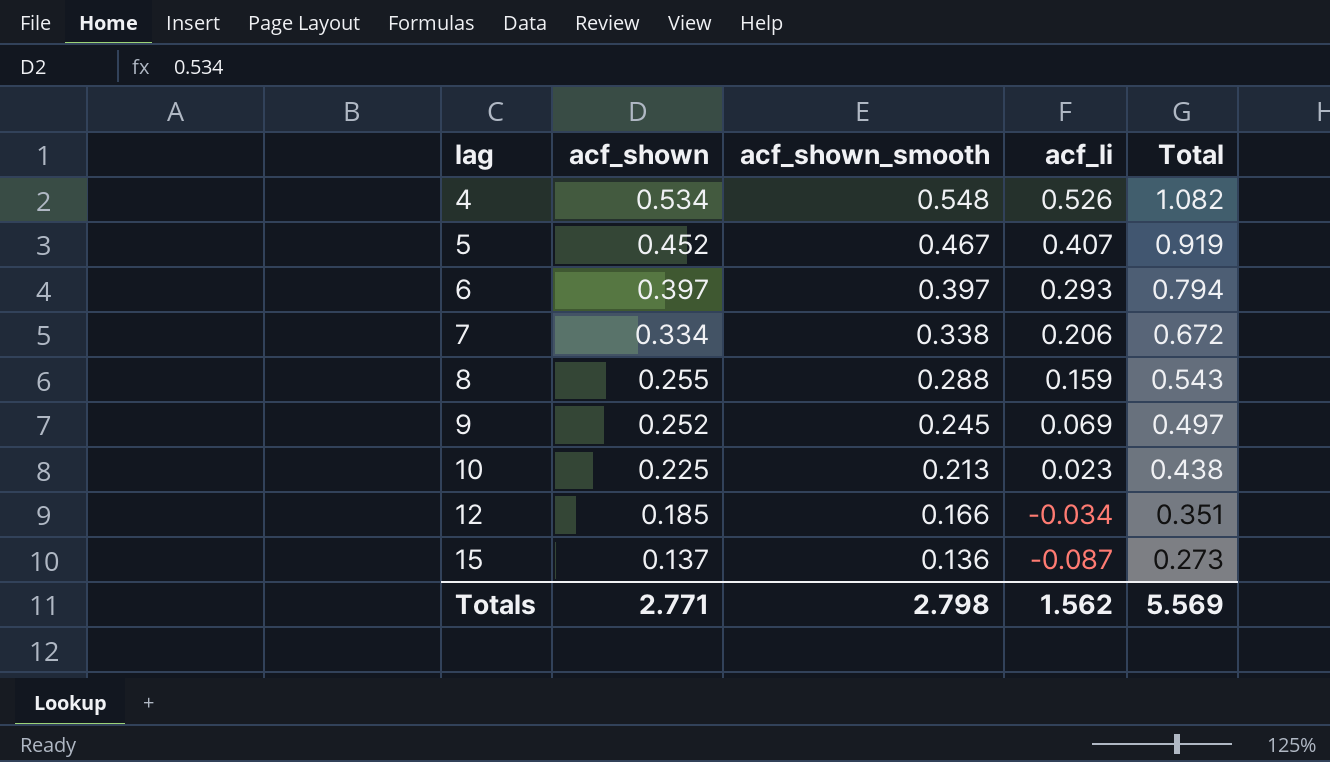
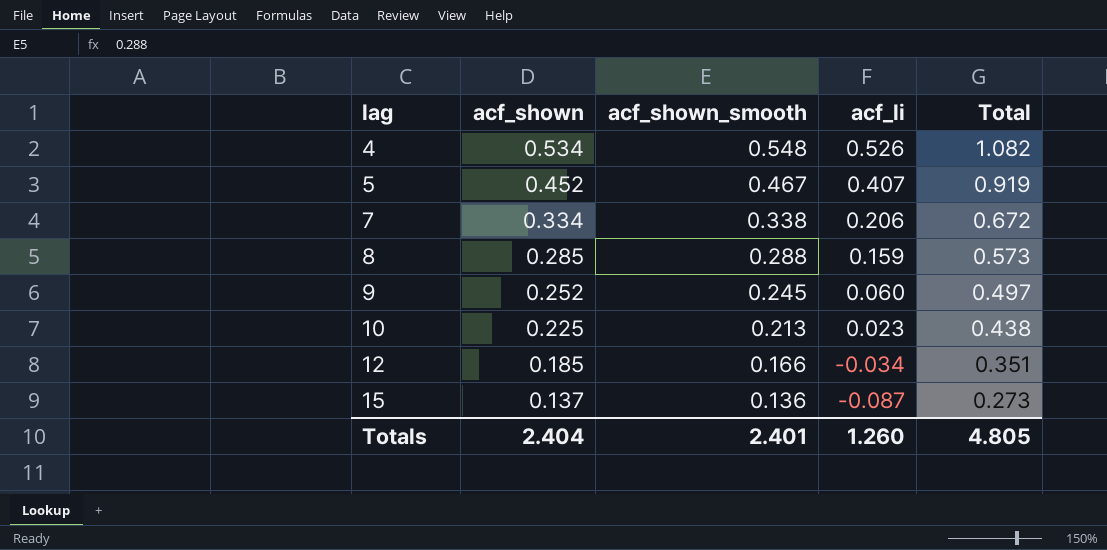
row 6: 0.397 | 0.397 | 0.293 | 0.794 -> none
8 | acf_shown: 0.255 -> 0.285
8 | Total: 0.543 -> 0.573
9 | acf_li: 0.069 -> 0.060
Totals | acf_shown: 2.771 -> 2.404
Totals | acf_shown_smooth: 2.798 -> 2.401
Totals | acf_li: 1.562 -> 1.260
Totals | Total: 5.569 -> 4.805

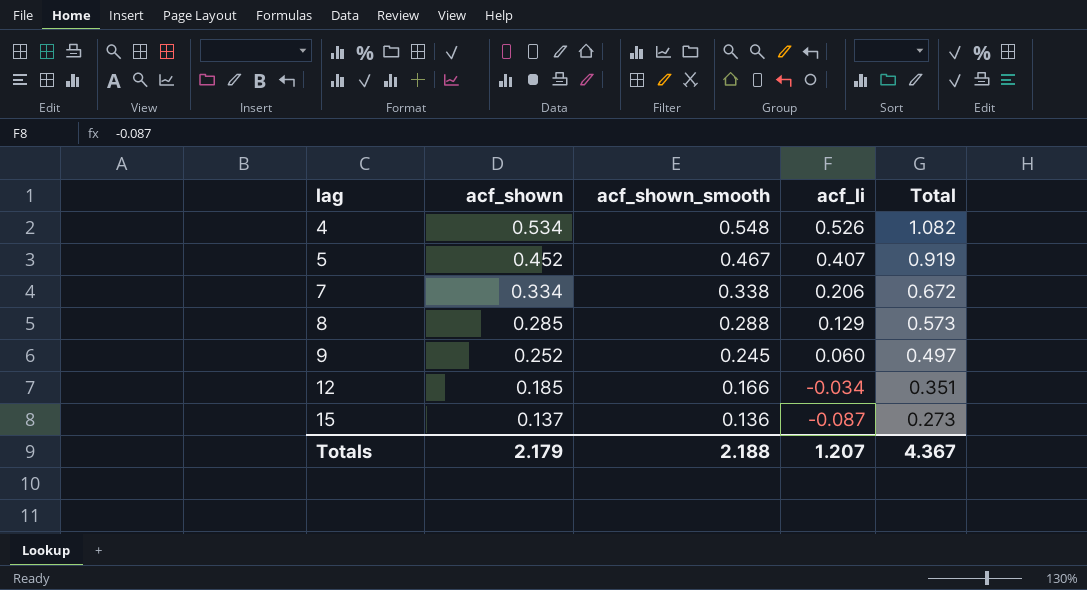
row 10: 0.225 | 0.213 | 0.023 | 0.438 -> none
8 | acf_li: 0.159 -> 0.129
Totals | acf_shown: 2.404 -> 2.179
Totals | acf_shown_smooth: 2.401 -> 2.188
Totals | acf_li: 1.260 -> 1.207
Totals | Total: 4.805 -> 4.367

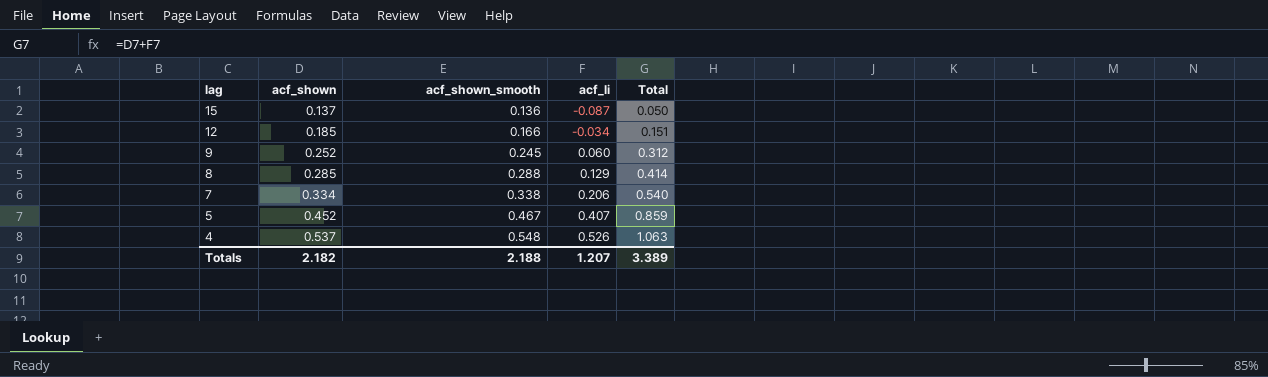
row order: lag ascending -> lag descending
column Total | formula: [acf_shown] + [acf_shown_smooth] -> [acf_shown] + [acf_li]
4 | acf_shown: 0.534 -> 0.537
Totals | acf_shown: 2.179 -> 2.182
Totals | Total: 4.367 -> 3.389

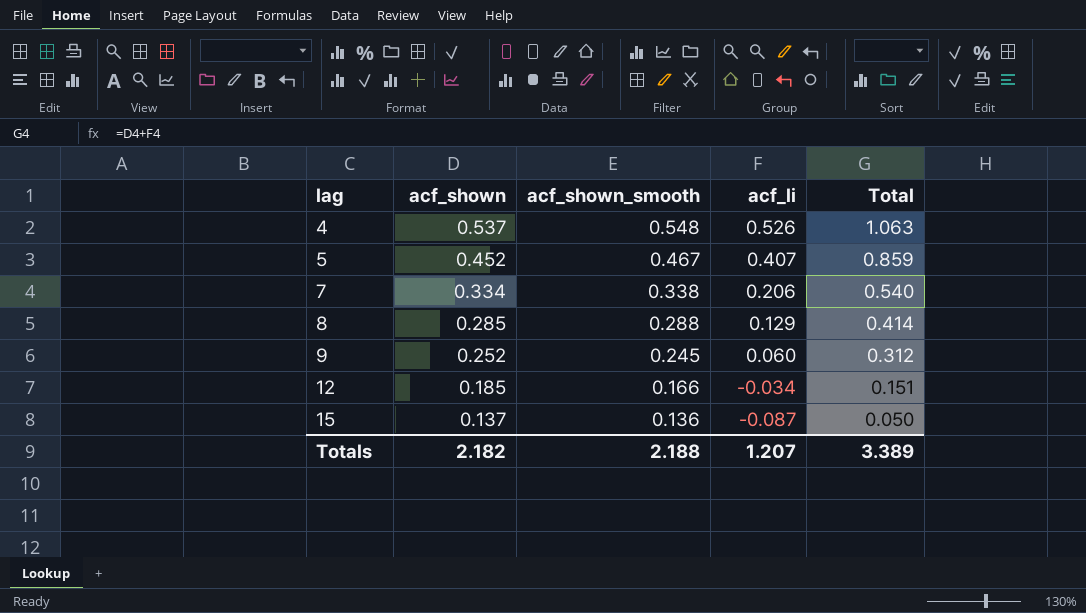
row order: lag descending -> lag ascending

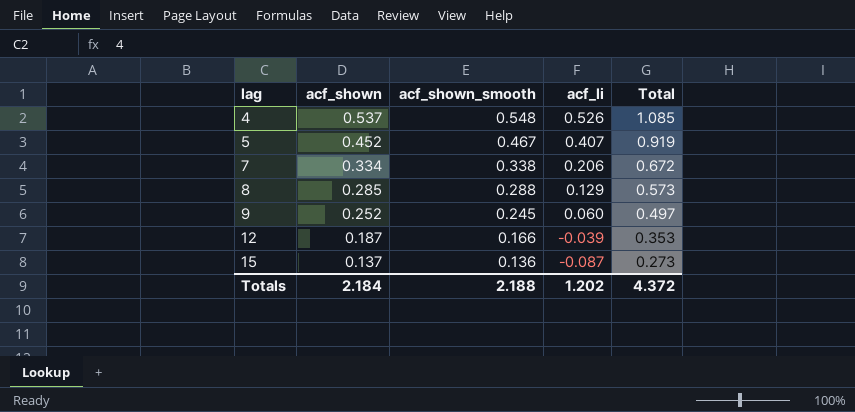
column Total | formula: [acf_shown] + [acf_li] -> [acf_shown] + [acf_shown_smooth]
12 | acf_shown: 0.185 -> 0.187
12 | acf_li: -0.034 -> -0.039
Totals | acf_shown: 2.182 -> 2.184
Totals | acf_li: 1.207 -> 1.202
Totals | Total: 3.389 -> 4.372

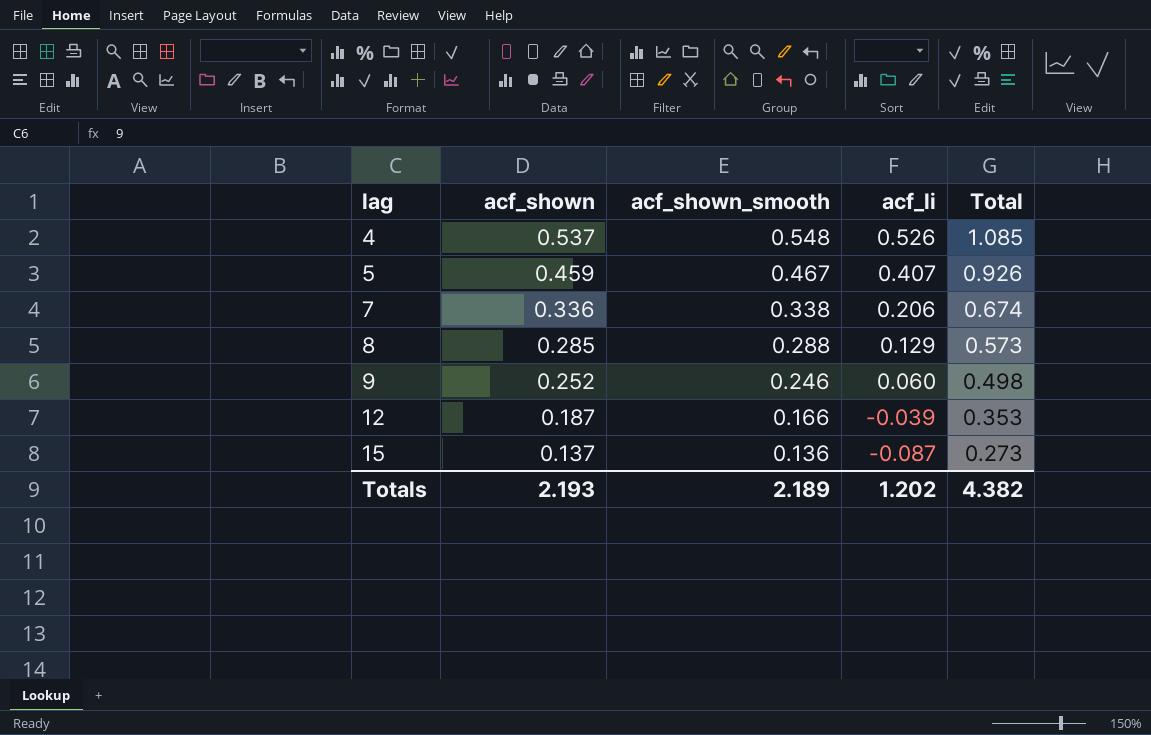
5 | acf_shown: 0.452 -> 0.459
5 | Total: 0.919 -> 0.926
7 | acf_shown: 0.334 -> 0.336
7 | Total: 0.672 -> 0.674
9 | acf_shown_smooth: 0.245 -> 0.246
9 | Total: 0.497 -> 0.498
Totals | acf_shown: 2.184 -> 2.193
Totals | acf_shown_smooth: 2.188 -> 2.189
Totals | Total: 4.372 -> 4.382

